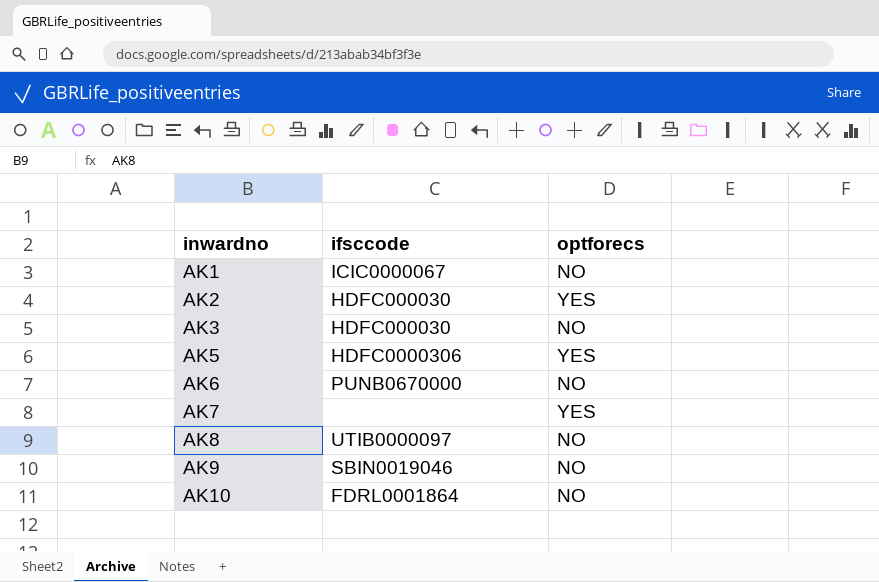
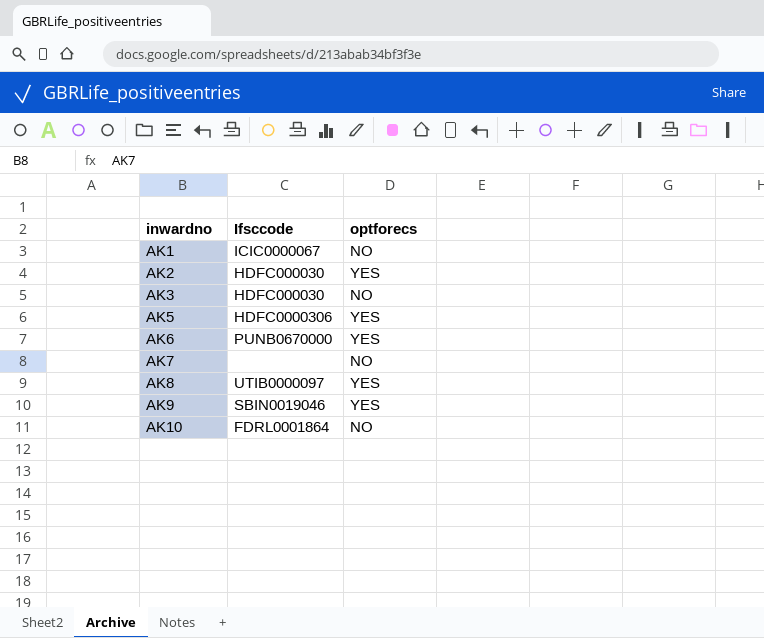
column name: ifsccode -> Ifsccode
AK6 | optforecs: NO -> YES
AK7 | optforecs: YES -> NO
AK8 | optforecs: NO -> YES
AK9 | optforecs: NO -> YES

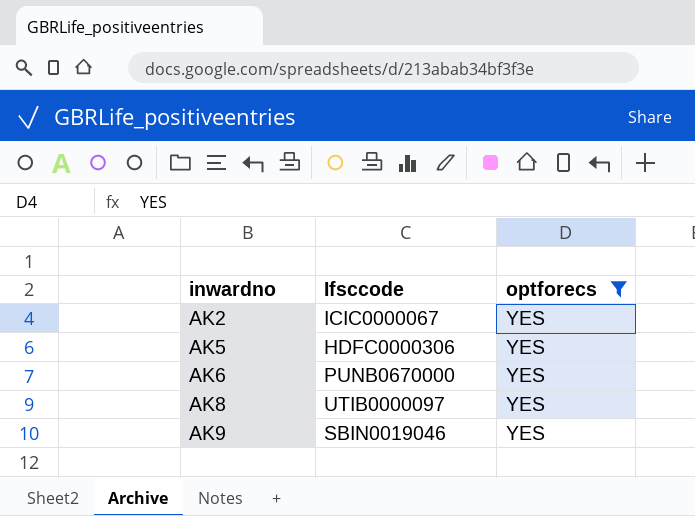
filter: none -> optforecs = YES
AK2 | Ifsccode: HDFC000030 -> ICIC0000067

